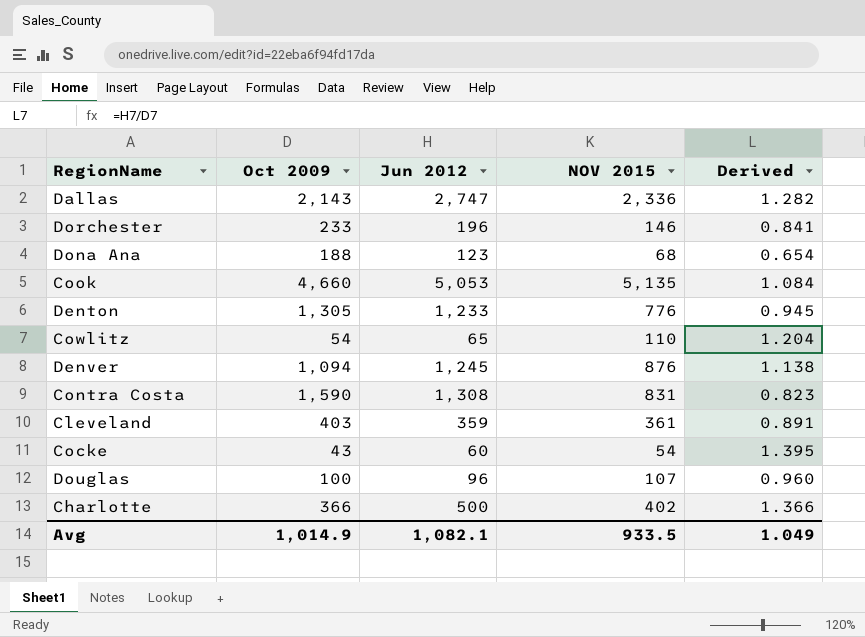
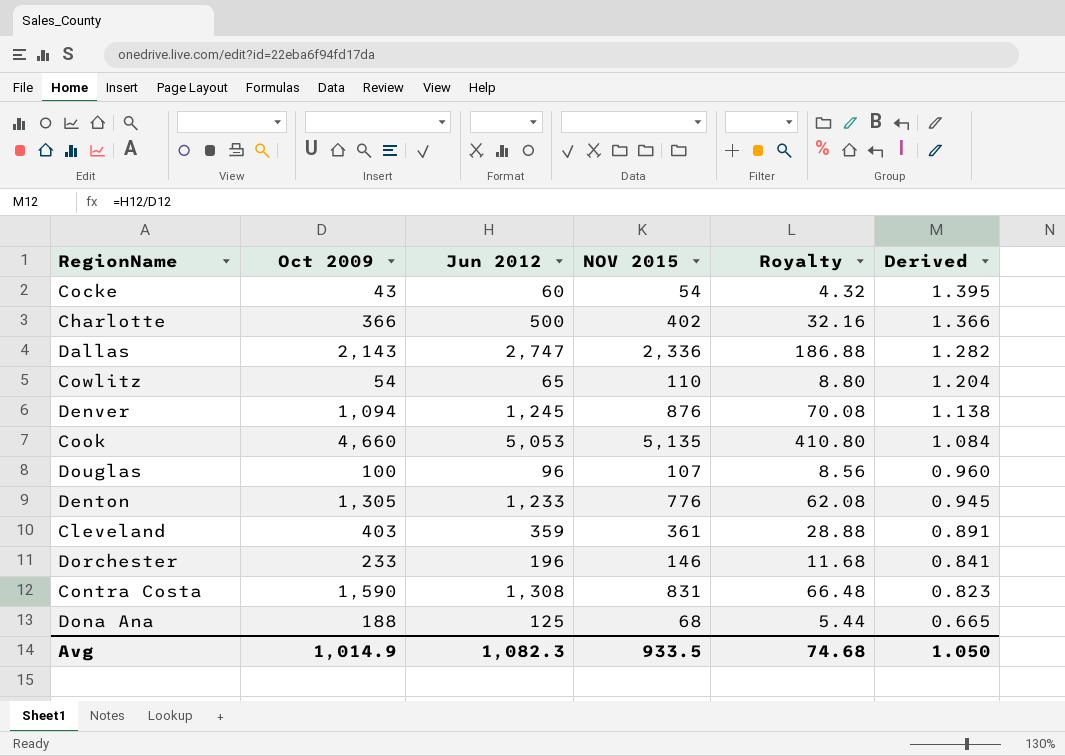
row order: none -> Derived descending
column Royalty | formula: none -> [NOV 2015] * 0.08
Dona Ana | Jun 2012: 123 -> 125
Dona Ana | Derived: 0.654 -> 0.665
Avg | Jun 2012: 1,082.1 -> 1,082.3
Avg | Derived: 1.049 -> 1.050

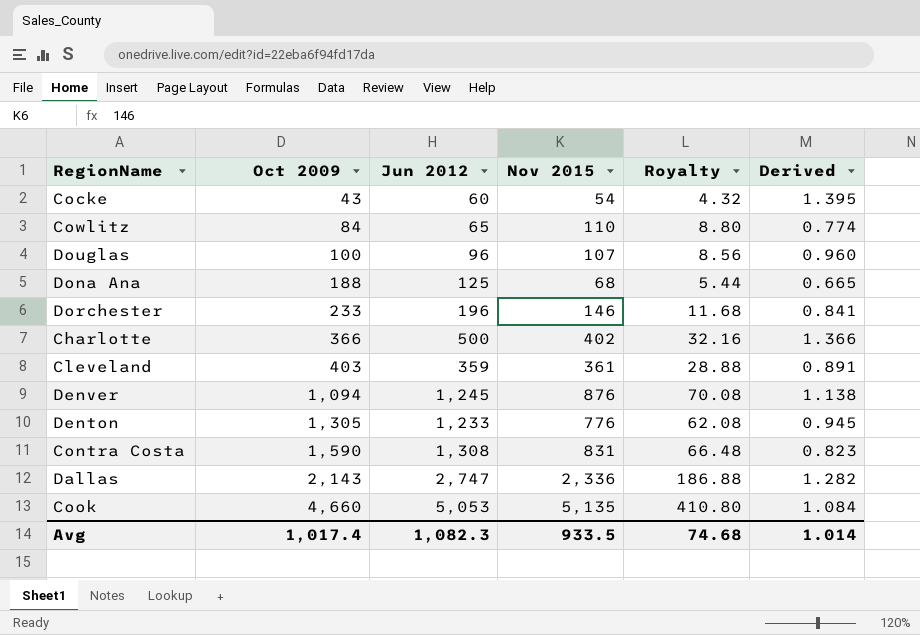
row order: Derived descending -> Oct 2009 ascending
column name: NOV 2015 -> Nov 2015
Cowlitz | Oct 2009: 54 -> 84
Cowlitz | Derived: 1.204 -> 0.774
Avg | Oct 2009: 1,014.9 -> 1,017.4
Avg | Derived: 1.050 -> 1.014

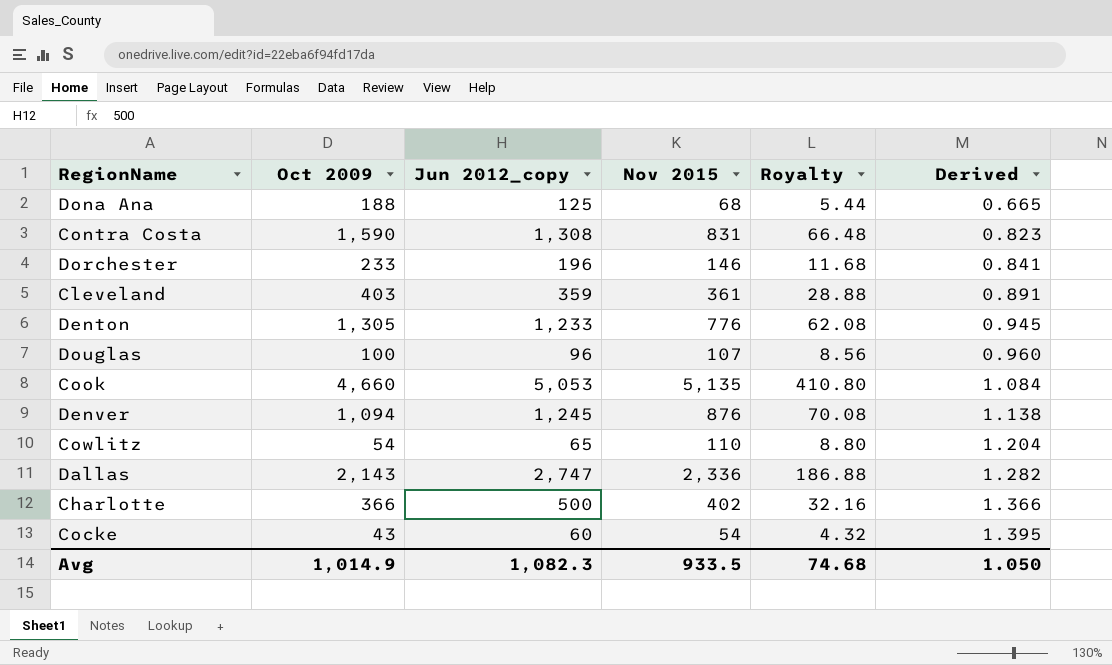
row order: Oct 2009 ascending -> Derived ascending
column name: Jun 2012 -> Jun 2012_copy
Cowlitz | Oct 2009: 84 -> 54
Cowlitz | Derived: 0.774 -> 1.204
Avg | Oct 2009: 1,017.4 -> 1,014.9
Avg | Derived: 1.014 -> 1.050

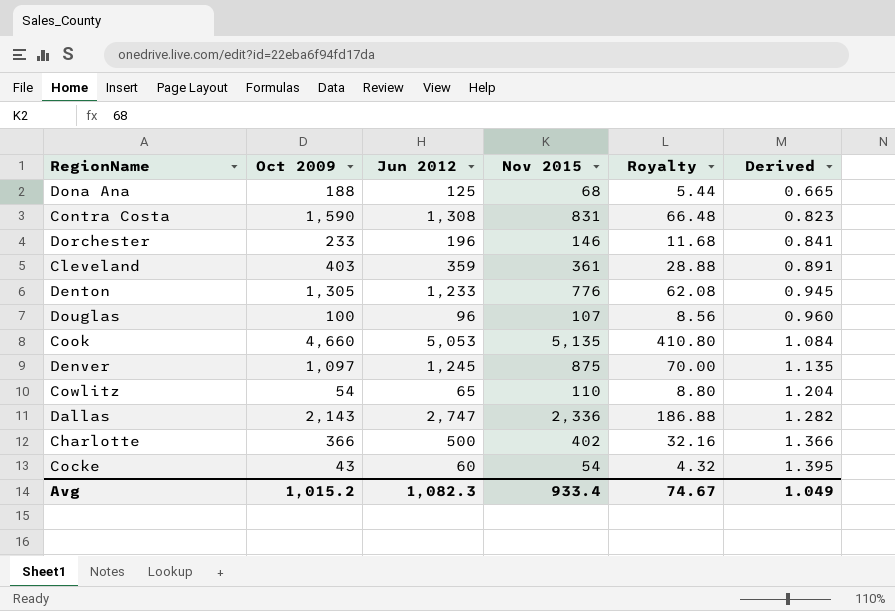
column name: Jun 2012_copy -> Jun 2012
Denver | Oct 2009: 1,094 -> 1,097
Denver | Nov 2015: 876 -> 875
Denver | Royalty: 70.08 -> 70.00
Denver | Derived: 1.138 -> 1.135
Avg | Oct 2009: 1,014.9 -> 1,015.2
Avg | Nov 2015: 933.5 -> 933.4
Avg | Royalty: 74.68 -> 74.67
Avg | Derived: 1.050 -> 1.049

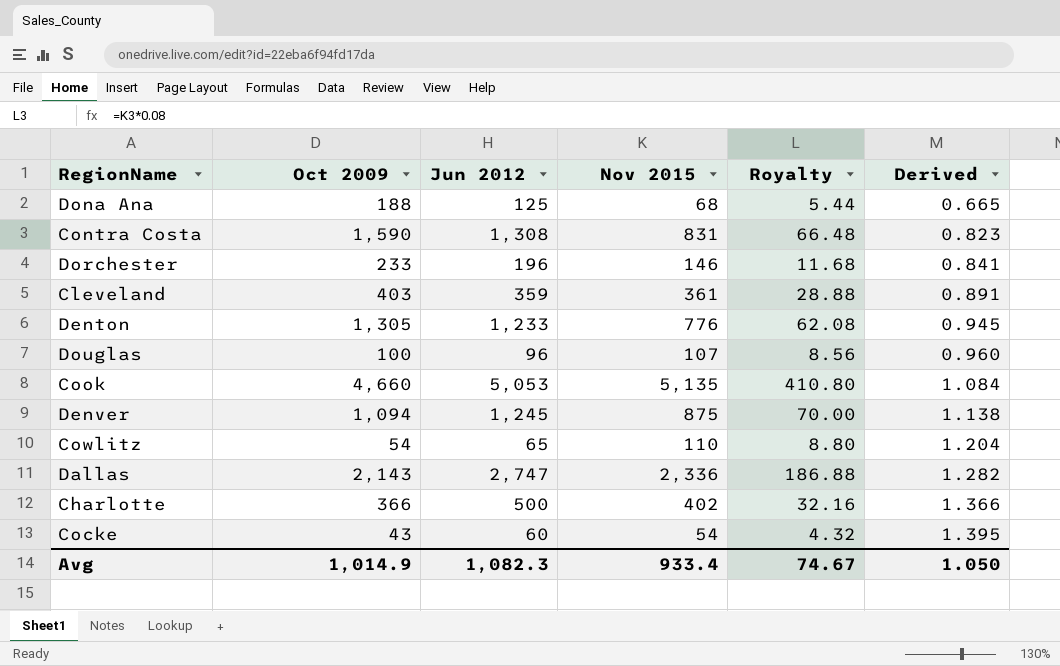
Denver | Oct 2009: 1,097 -> 1,094
Denver | Derived: 1.135 -> 1.138
Avg | Oct 2009: 1,015.2 -> 1,014.9
Avg | Derived: 1.049 -> 1.050

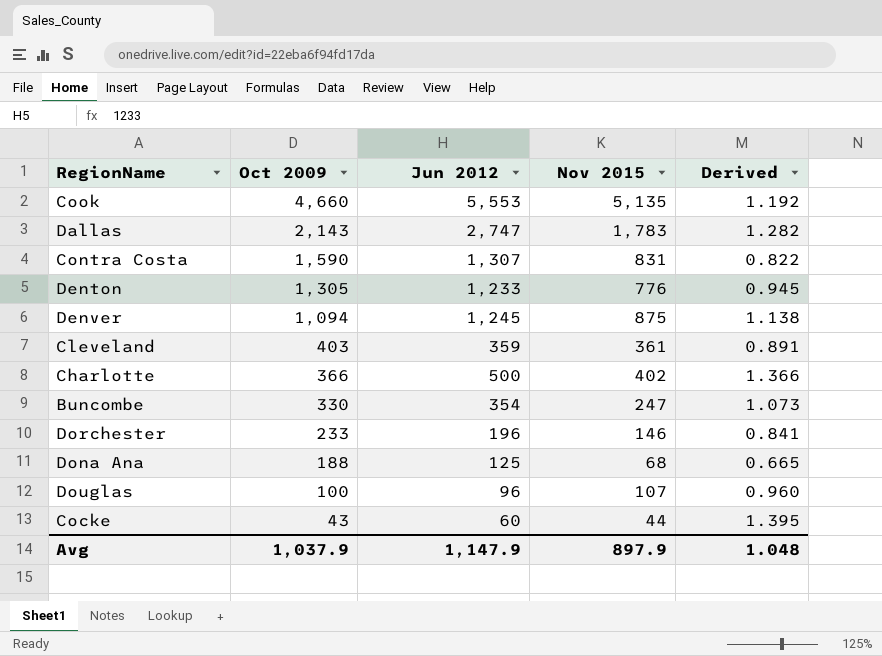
row order: Derived ascending -> Oct 2009 descending
column Royalty | formula: [Nov 2015] * 0.08 -> none
row Cowlitz: 54 | 65 | 110 | 8.80 | 1.204 -> none
Cook | Jun 2012: 5,053 -> 5,553
Cook | Derived: 1.084 -> 1.192
Dallas | Nov 2015: 2,336 -> 1,783
Contra Costa | Jun 2012: 1,308 -> 1,307
Contra Costa | Derived: 0.823 -> 0.822
row Buncombe: none -> 330 | 354 | 247 | 1.073
Cocke | Nov 2015: 54 -> 44
Avg | Oct 2009: 1,014.9 -> 1,037.9
Avg | Jun 2012: 1,082.3 -> 1,147.9
Avg | Nov 2015: 933.4 -> 897.9
Avg | Derived: 1.050 -> 1.048

